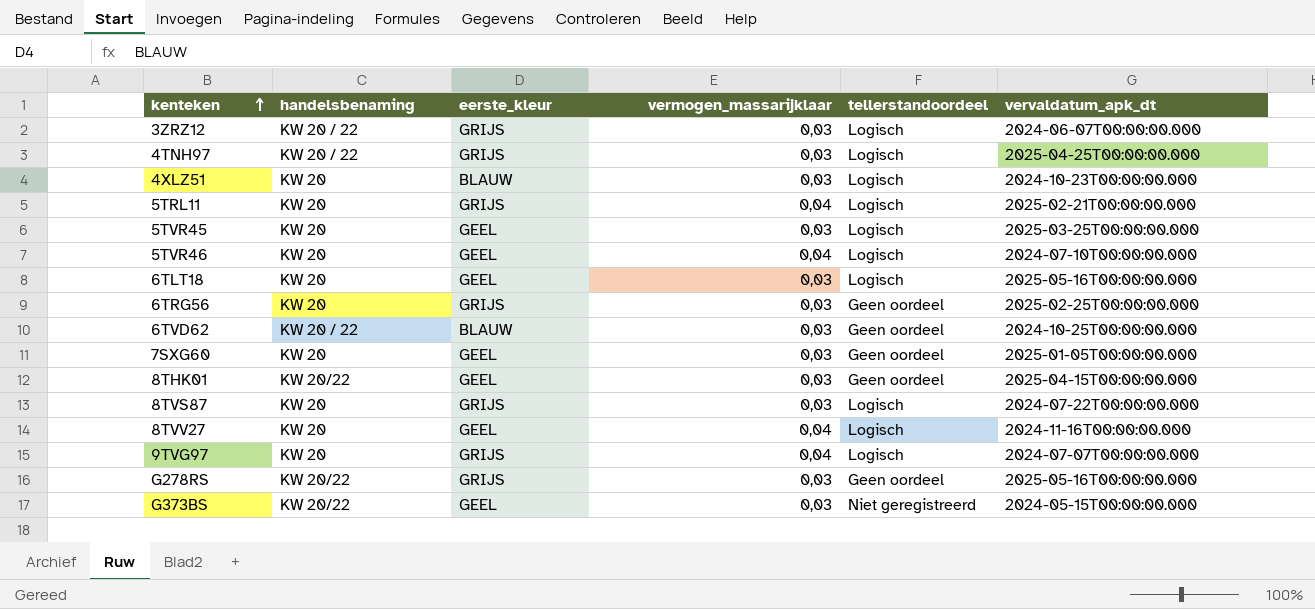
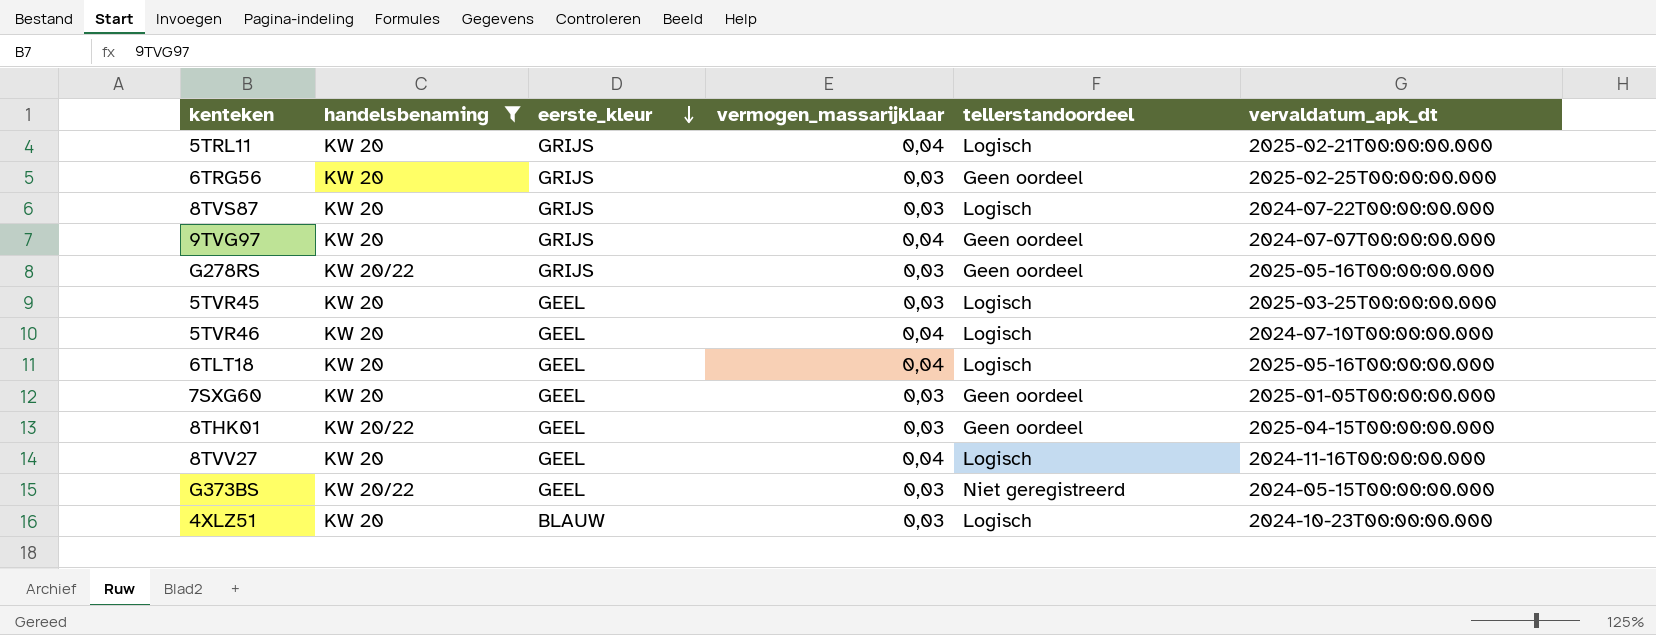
filter: none -> handelsbenaming != KW 20 / 22
row order: kenteken ascending -> eerste_kleur descending
9TVG97 | tellerstandoordeel: Logisch -> Geen oordeel
6TLT18 | vermogen_massarijklaar: 0,03 -> 0,04

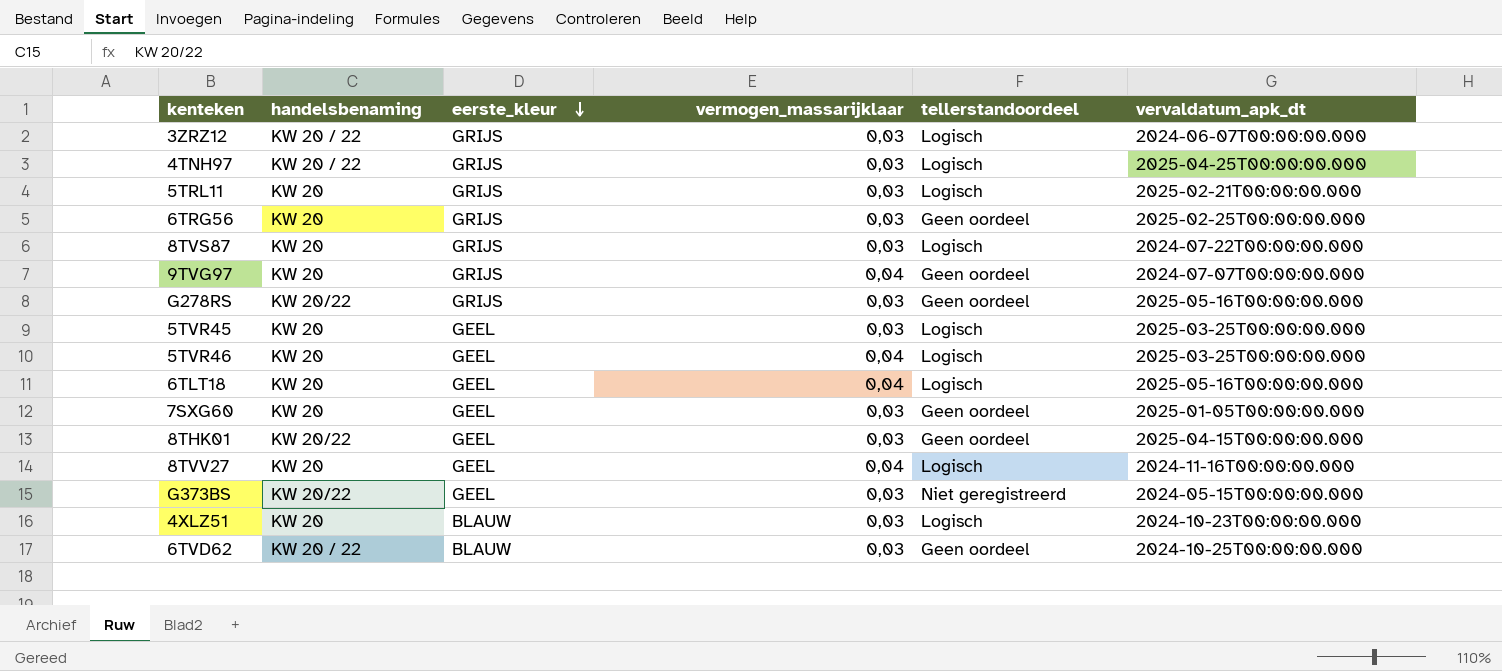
filter: handelsbenaming != KW 20 / 22 -> none
5TRL11 | vermogen_massarijklaar: 0,04 -> 0,03
5TVR46 | vervaldatum_apk_dt: 2024-07-10T00:00:00.000 -> 2025-03-25T00:00:00.000

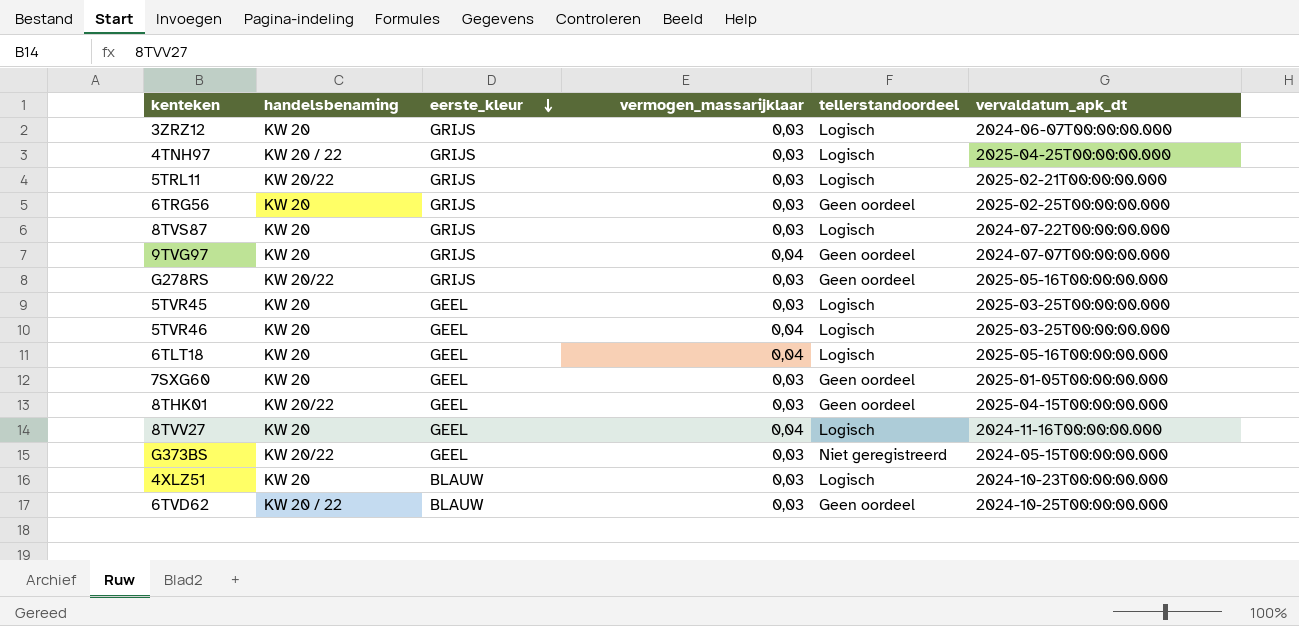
3ZRZ12 | handelsbenaming: KW 20 / 22 -> KW 20
5TRL11 | handelsbenaming: KW 20 -> KW 20/22

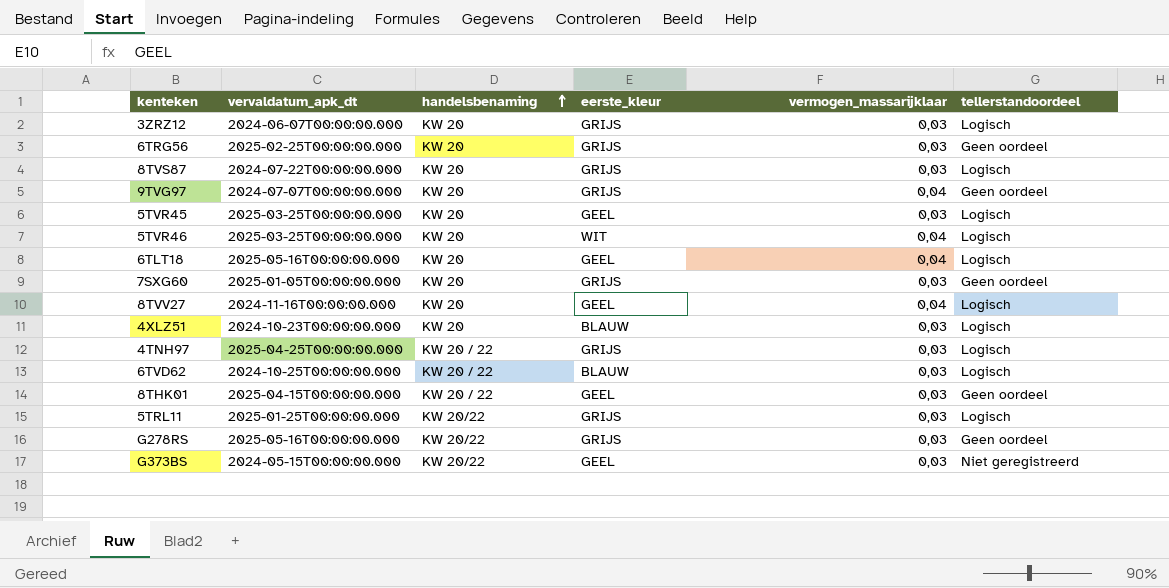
row order: eerste_kleur descending -> handelsbenaming ascending
column vervaldatum_apk_dt | position: 6 -> 2
5TVR46 | eerste_kleur: GEEL -> WIT
7SXG60 | eerste_kleur: GEEL -> GRIJS
6TVD62 | tellerstandoordeel: Geen oordeel -> Logisch
8THK01 | handelsbenaming: KW 20/22 -> KW 20 / 22
5TRL11 | vervaldatum_apk_dt: 2025-02-21T00:00:00.000 -> 2025-01-25T00:00:00.000

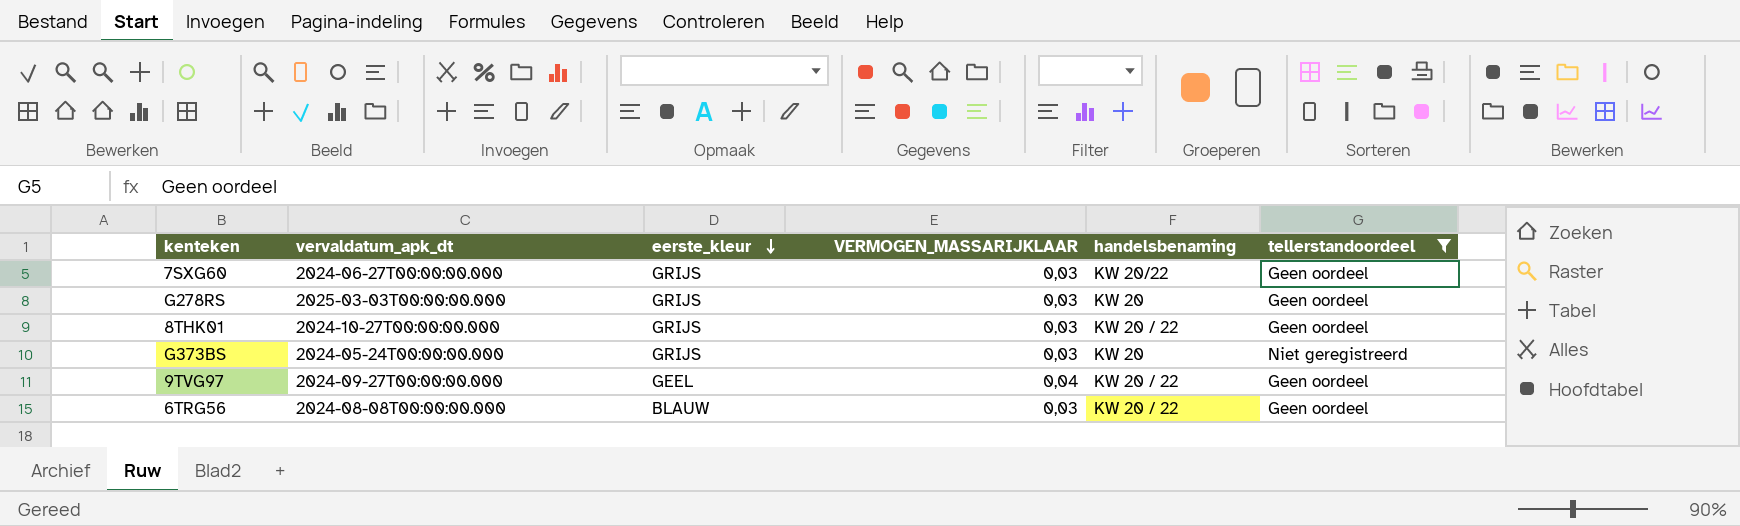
filter: none -> tellerstandoordeel != Logisch
row order: handelsbenaming ascending -> eerste_kleur descending
column name: vermogen_massarijklaar -> VERMOGEN_MASSARIJKLAAR
column handelsbenaming | position: 3 -> 5
7SXG60 | vervaldatum_apk_dt: 2025-01-05T00:00:00.000 -> 2024-06-27T00:00:00.000
7SXG60 | handelsbenaming: KW 20 -> KW 20/22
G278RS | vervaldatum_apk_dt: 2025-05-16T00:00:00.000 -> 2025-03-03T00:00:00.000
G278RS | handelsbenaming: KW 20/22 -> KW 20
8THK01 | vervaldatum_apk_dt: 2025-04-15T00:00:00.000 -> 2024-10-27T00:00:00.000
8THK01 | eerste_kleur: GEEL -> GRIJS
G373BS | vervaldatum_apk_dt: 2024-05-15T00:00:00.000 -> 2024-05-24T00:00:00.000
G373BS | eerste_kleur: GEEL -> GRIJS
G373BS | handelsbenaming: KW 20/22 -> KW 20
9TVG97 | vervaldatum_apk_dt: 2024-07-07T00:00:00.000 -> 2024-09-27T00:00:00.000
9TVG97 | eerste_kleur: GRIJS -> GEEL
9TVG97 | handelsbenaming: KW 20 -> KW 20 / 22
6TRG56 | vervaldatum_apk_dt: 2025-02-25T00:00:00.000 -> 2024-08-08T00:00:00.000
6TRG56 | eerste_kleur: GRIJS -> BLAUW
6TRG56 | handelsbenaming: KW 20 -> KW 20 / 22

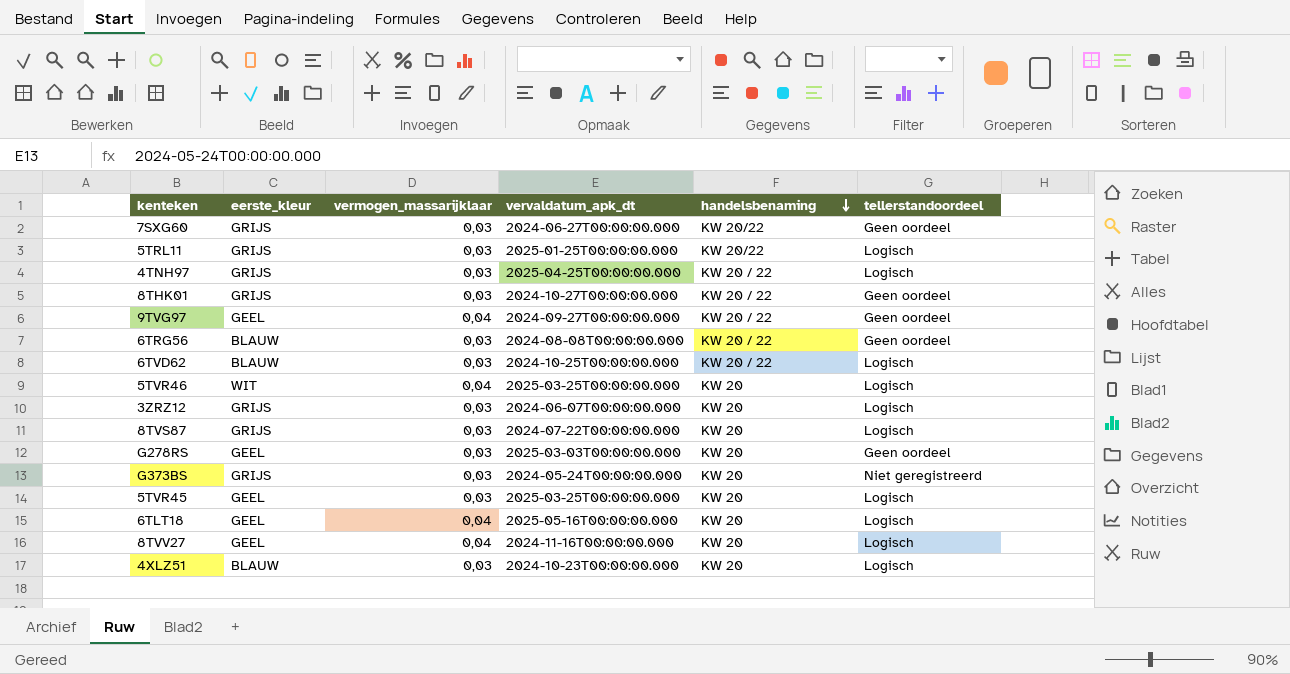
filter: tellerstandoordeel != Logisch -> none
row order: eerste_kleur descending -> handelsbenaming descending
column name: VERMOGEN_MASSARIJKLAAR -> vermogen_massarijklaar
column vervaldatum_apk_dt | position: 2 -> 4
G278RS | eerste_kleur: GRIJS -> GEEL

